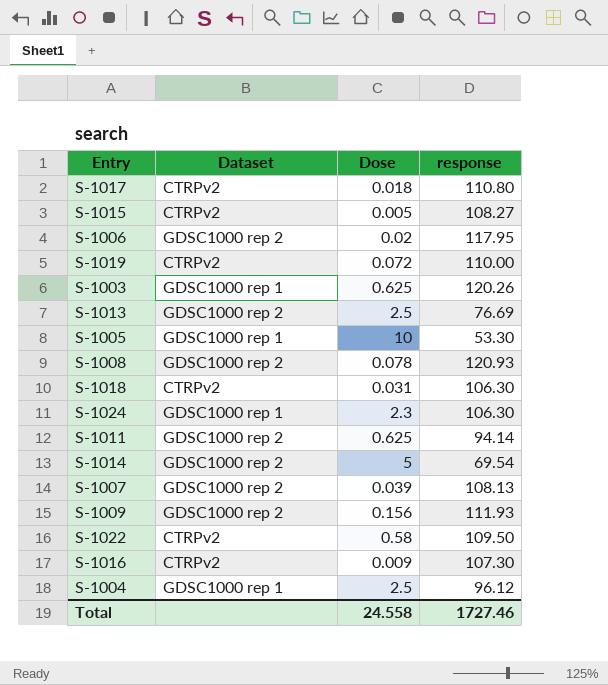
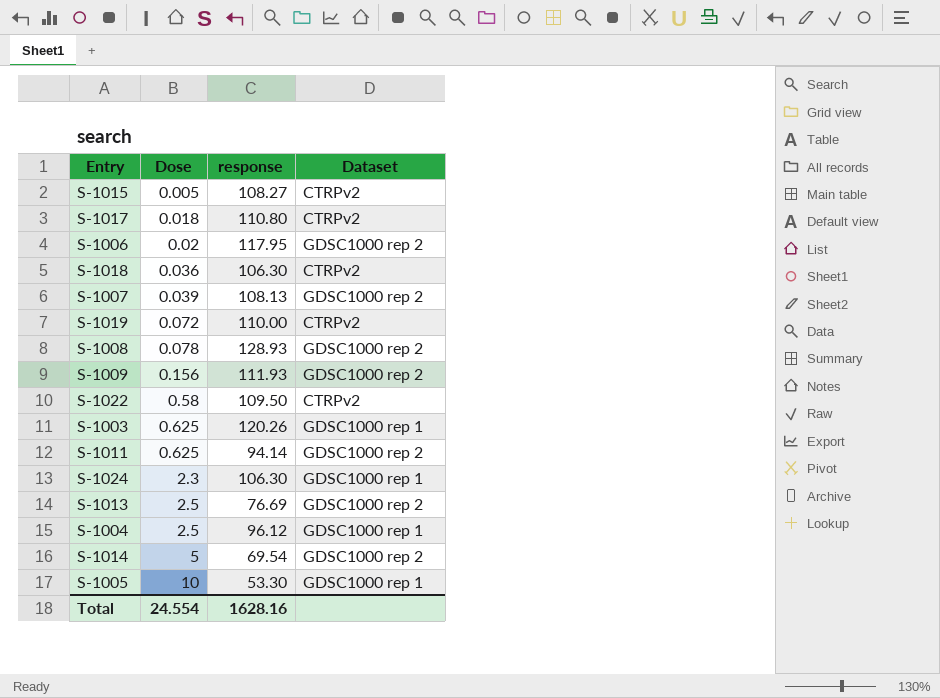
row order: none -> Dose ascending
column Dataset | position: 2 -> 4
row S-1016: CTRPv2 | 0.009 | 107.30 -> none
S-1018 | Dose: 0.031 -> 0.036
S-1008 | response: 120.93 -> 128.93
Total | Dose: 24.558 -> 24.554
Total | response: 1727.46 -> 1628.16

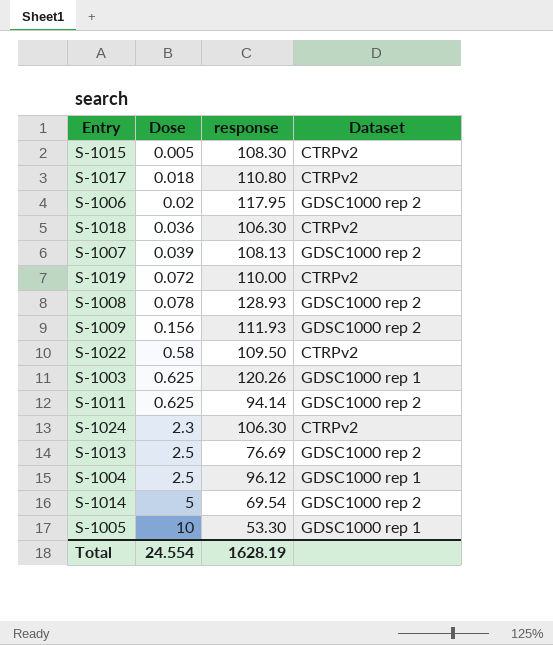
S-1015 | response: 108.27 -> 108.30
S-1024 | Dataset: GDSC1000 rep 1 -> CTRPv2
Total | response: 1628.16 -> 1628.19

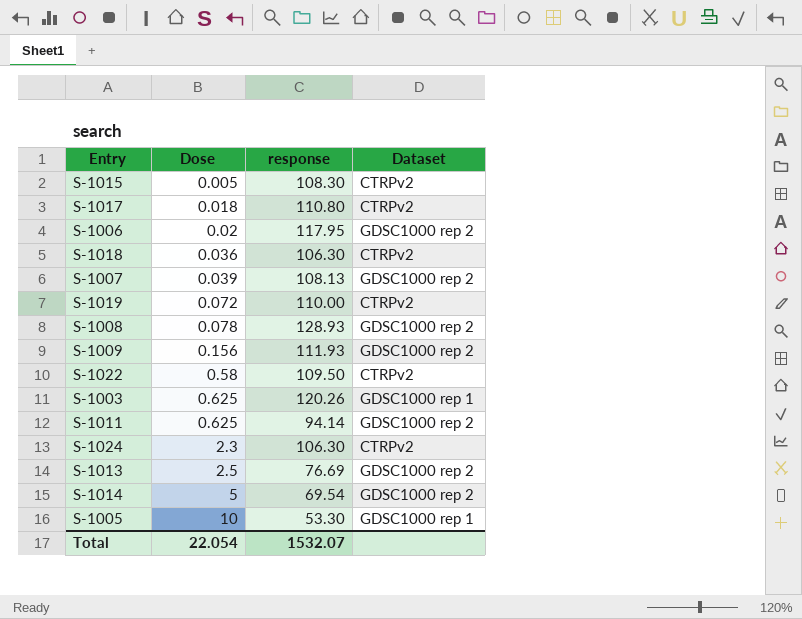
row S-1004: 2.5 | 96.12 | GDSC1000 rep 1 -> none
Total | Dose: 24.554 -> 22.054
Total | response: 1628.19 -> 1532.07

